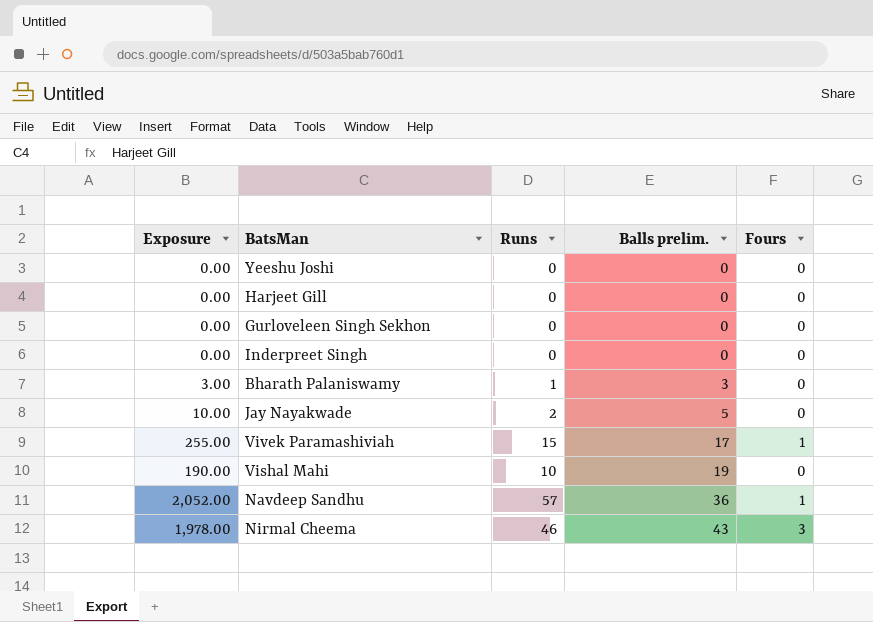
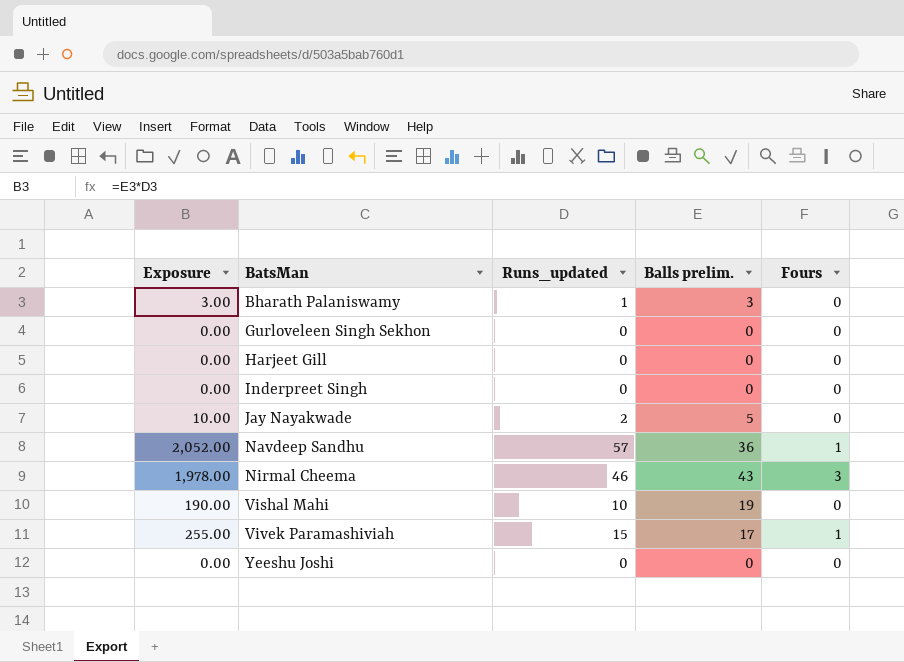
row order: Balls prelim. ascending -> BatsMan ascending
column name: Runs -> Runs_updated

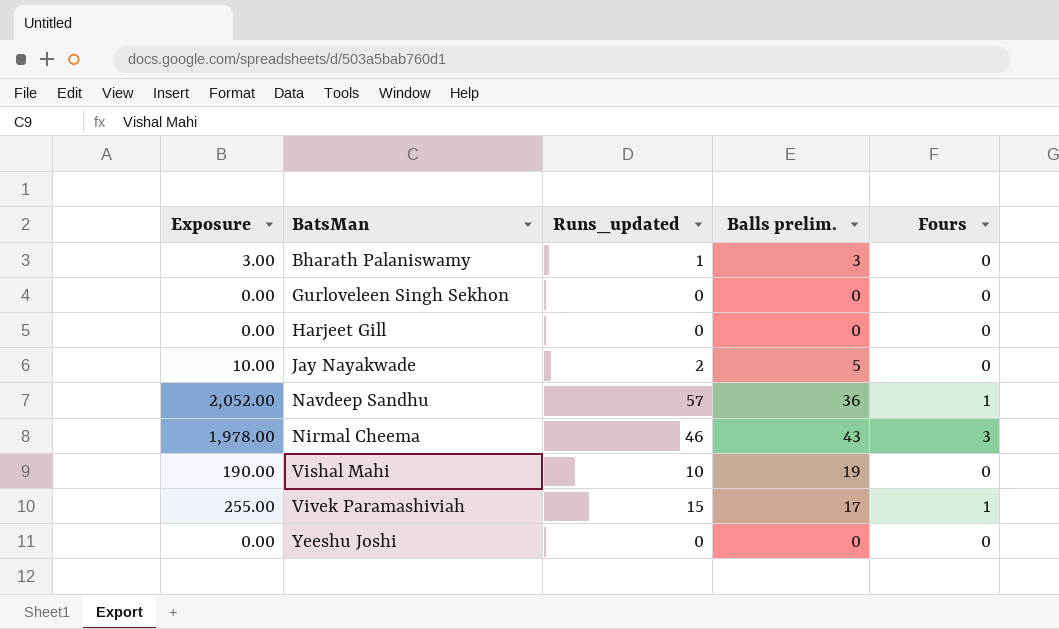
row Inderpreet Singh: 0.00 | 0 | 0 | 0 -> none

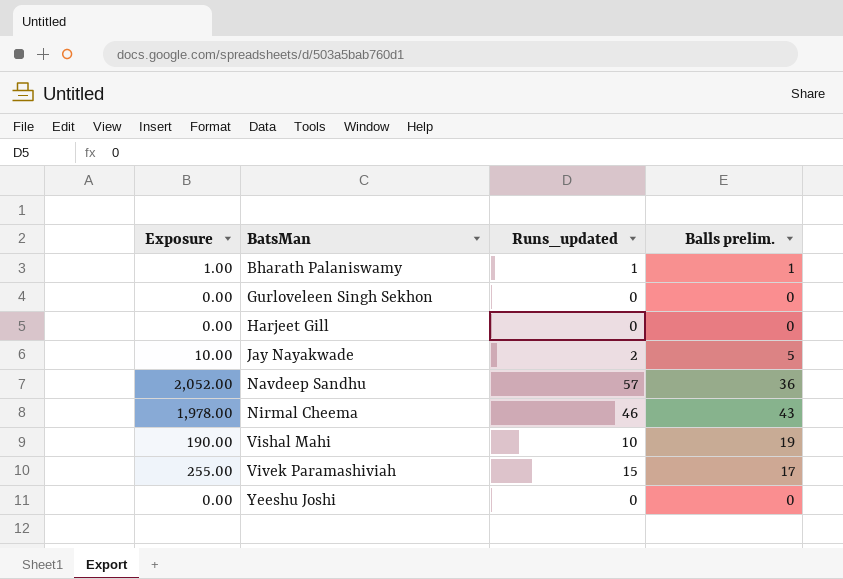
column Fours | position: 5 -> none
Bharath Palaniswamy | Exposure: 3.00 -> 1.00
Bharath Palaniswamy | Balls prelim.: 3 -> 1

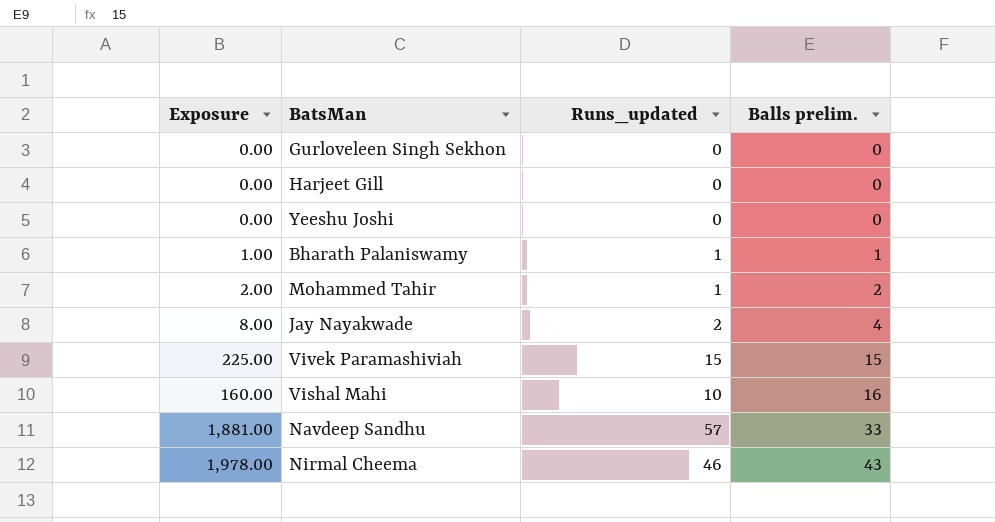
row order: BatsMan ascending -> Balls prelim. ascending
row Mohammed Tahir: none -> 2.00 | 1 | 2
Jay Nayakwade | Exposure: 10.00 -> 8.00
Jay Nayakwade | Balls prelim.: 5 -> 4
Vivek Paramashiviah | Exposure: 255.00 -> 225.00
Vivek Paramashiviah | Balls prelim.: 17 -> 15
Vishal Mahi | Exposure: 190.00 -> 160.00
Vishal Mahi | Balls prelim.: 19 -> 16
Navdeep Sandhu | Exposure: 2,052.00 -> 1,881.00
Navdeep Sandhu | Balls prelim.: 36 -> 33

